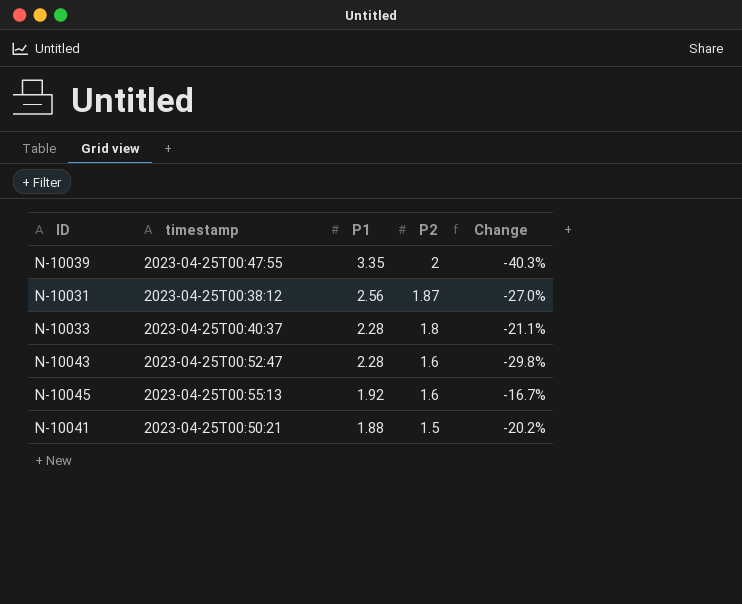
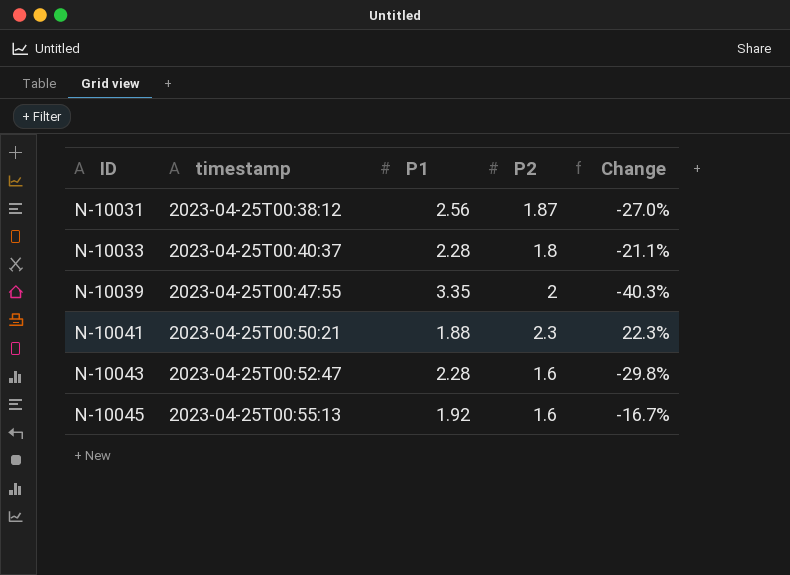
row order: P1 descending -> ID ascending
N-10041 | P2: 1.5 -> 2.3
N-10041 | Change: -20.2% -> 22.3%

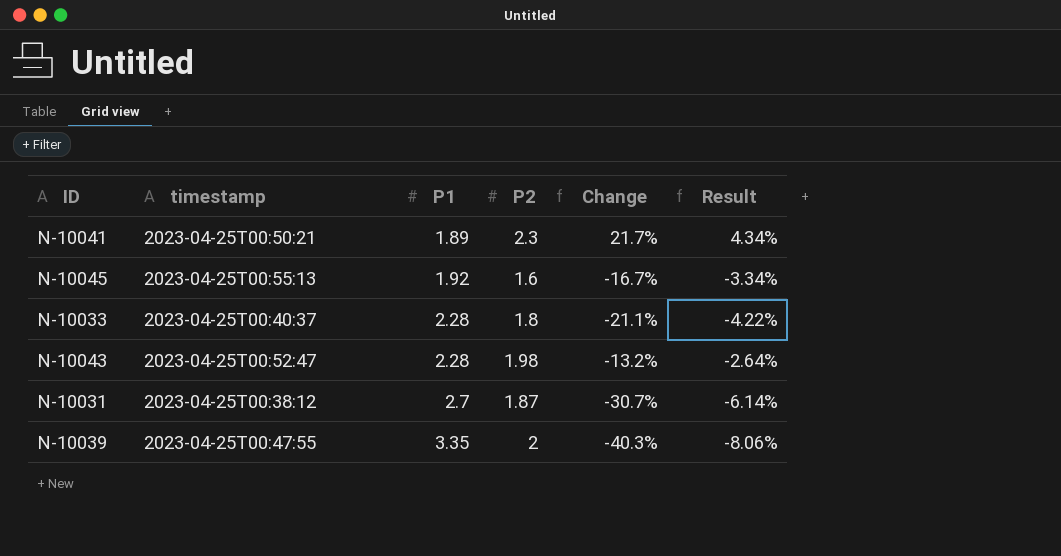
row order: ID ascending -> P1 ascending
column Result | formula: none -> [Change] * 0.2
N-10041 | P1: 1.88 -> 1.89
N-10041 | Change: 22.3% -> 21.7%
N-10043 | P2: 1.6 -> 1.98
N-10043 | Change: -29.8% -> -13.2%
N-10031 | P1: 2.56 -> 2.7
N-10031 | Change: -27.0% -> -30.7%

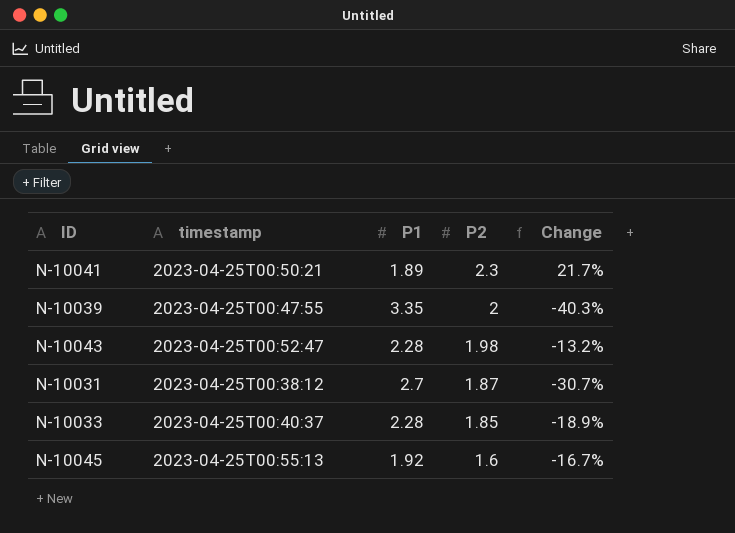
row order: P1 ascending -> P2 descending
column Result | formula: [Change] * 0.2 -> none
N-10033 | P2: 1.8 -> 1.85
N-10033 | Change: -21.1% -> -18.9%

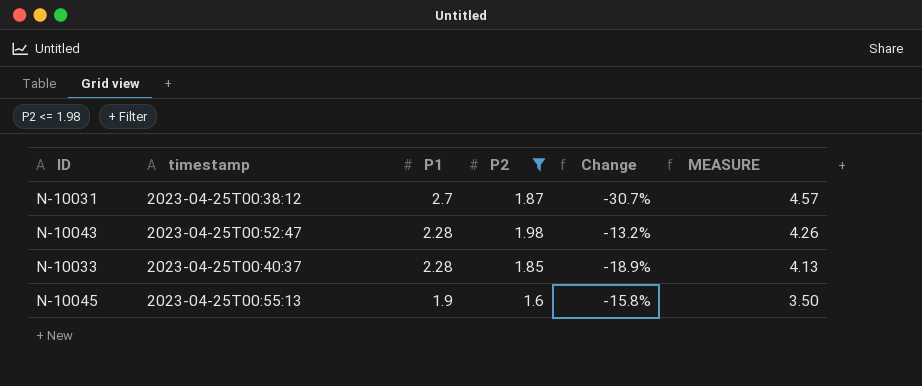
filter: none -> P2 <= 1.98
row order: P2 descending -> P1 descending
column MEASURE | formula: none -> [P1] + [P2]
N-10045 | P1: 1.92 -> 1.9
N-10045 | Change: -16.7% -> -15.8%

